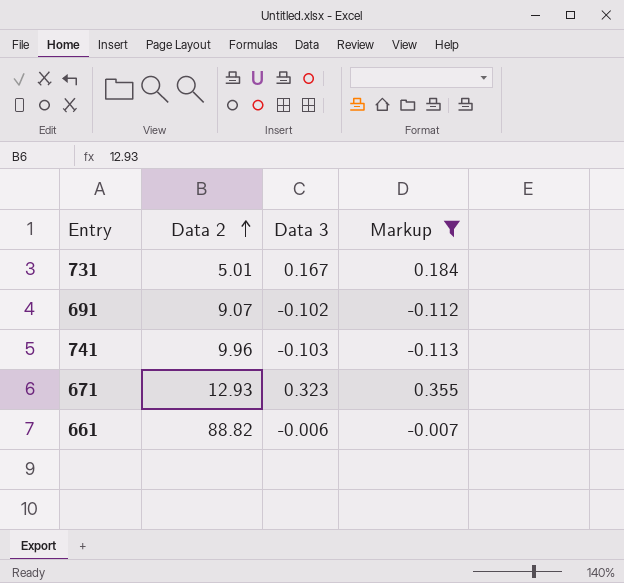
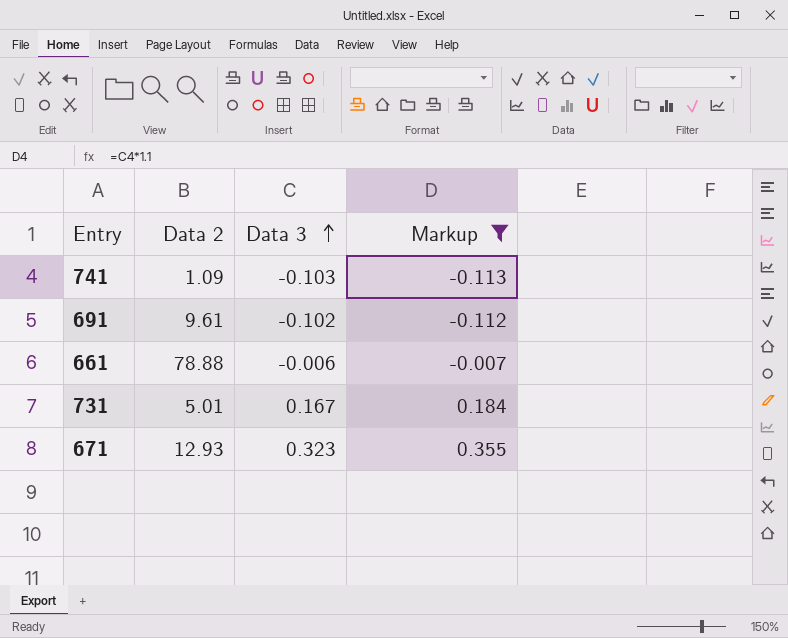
row order: Data 2 ascending -> Data 3 ascending
741 | Data 2: 9.96 -> 1.09
691 | Data 2: 9.07 -> 9.61
661 | Data 2: 88.82 -> 78.88

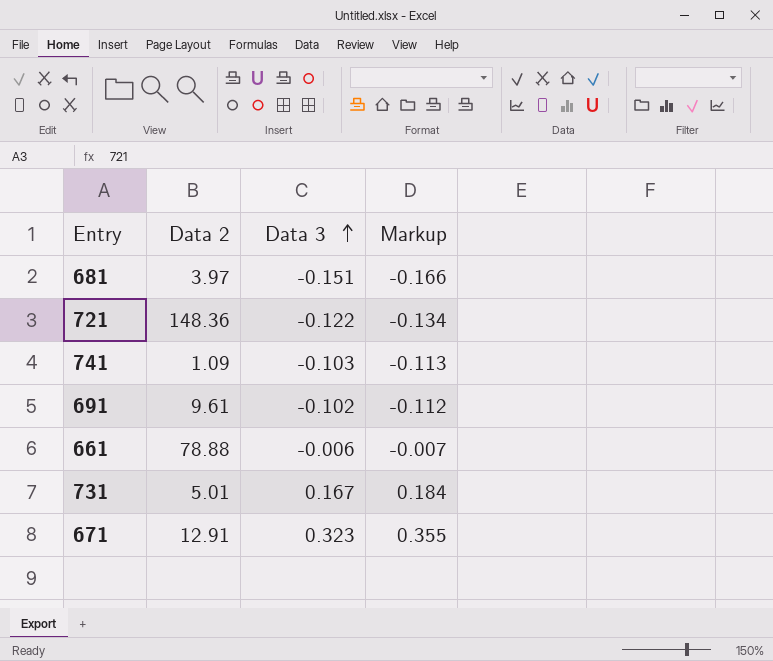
filter: Markup >= -0.113 -> none
671 | Data 2: 12.93 -> 12.91

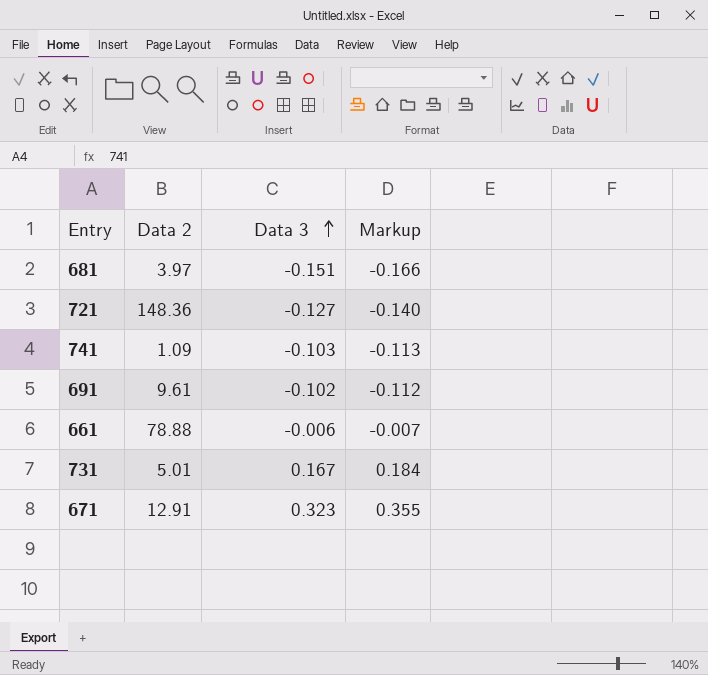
721 | Data 3: -0.122 -> -0.127
721 | Markup: -0.134 -> -0.140

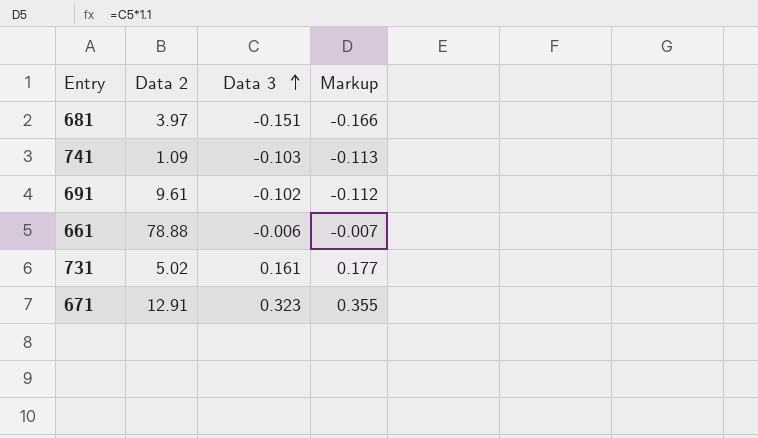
row 721: 148.36 | -0.127 | -0.140 -> none
731 | Data 2: 5.01 -> 5.02
731 | Data 3: 0.167 -> 0.161
731 | Markup: 0.184 -> 0.177

